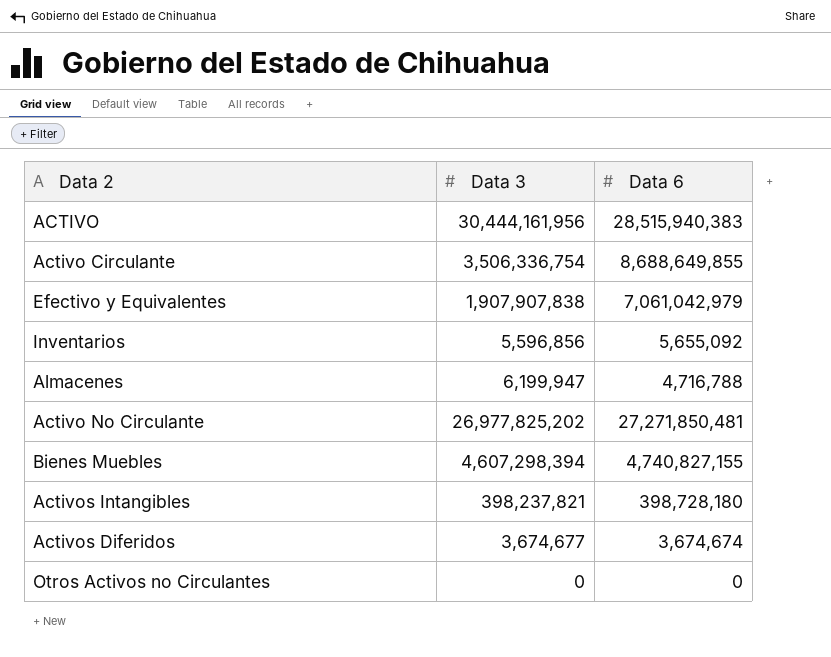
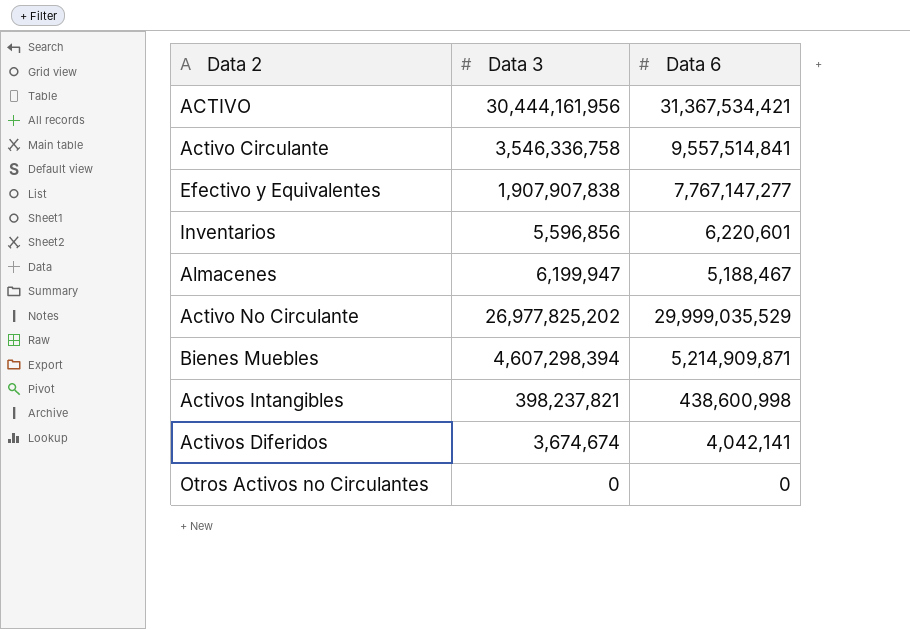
ACTIVO | Data 6: 28,515,940,383 -> 31,367,534,421
Activo Circulante | Data 3: 3,506,336,754 -> 3,546,336,758
Activo Circulante | Data 6: 8,688,649,855 -> 9,557,514,841
Efectivo y Equivalentes | Data 6: 7,061,042,979 -> 7,767,147,277
Inventarios | Data 6: 5,655,092 -> 6,220,601
Almacenes | Data 6: 4,716,788 -> 5,188,467
Activo No Circulante | Data 6: 27,271,850,481 -> 29,999,035,529
Bienes Muebles | Data 6: 4,740,827,155 -> 5,214,909,871
Activos Intangibles | Data 6: 398,728,180 -> 438,600,998
Activos Diferidos | Data 3: 3,674,677 -> 3,674,674
Activos Diferidos | Data 6: 3,674,674 -> 4,042,141

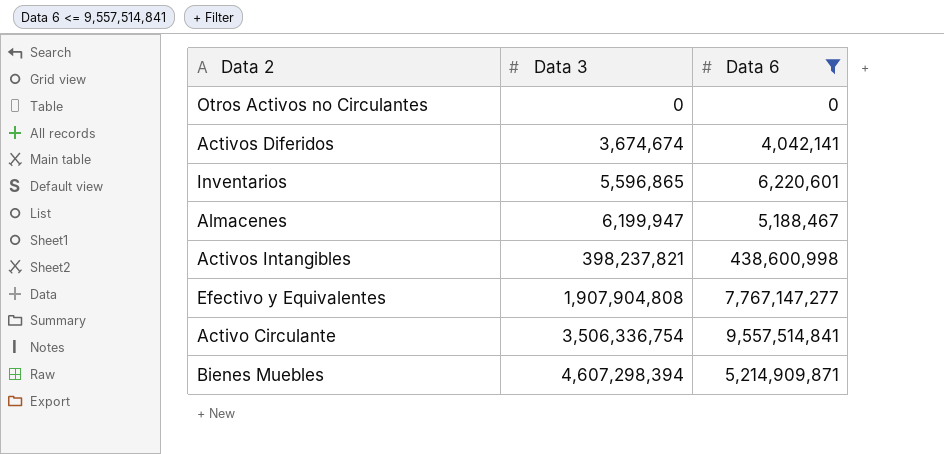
filter: none -> Data 6 <= 9,557,514,841
row order: none -> Data 3 ascending
Inventarios | Data 3: 5,596,856 -> 5,596,865
Efectivo y Equivalentes | Data 3: 1,907,907,838 -> 1,907,904,808
Activo Circulante | Data 3: 3,546,336,758 -> 3,506,336,754

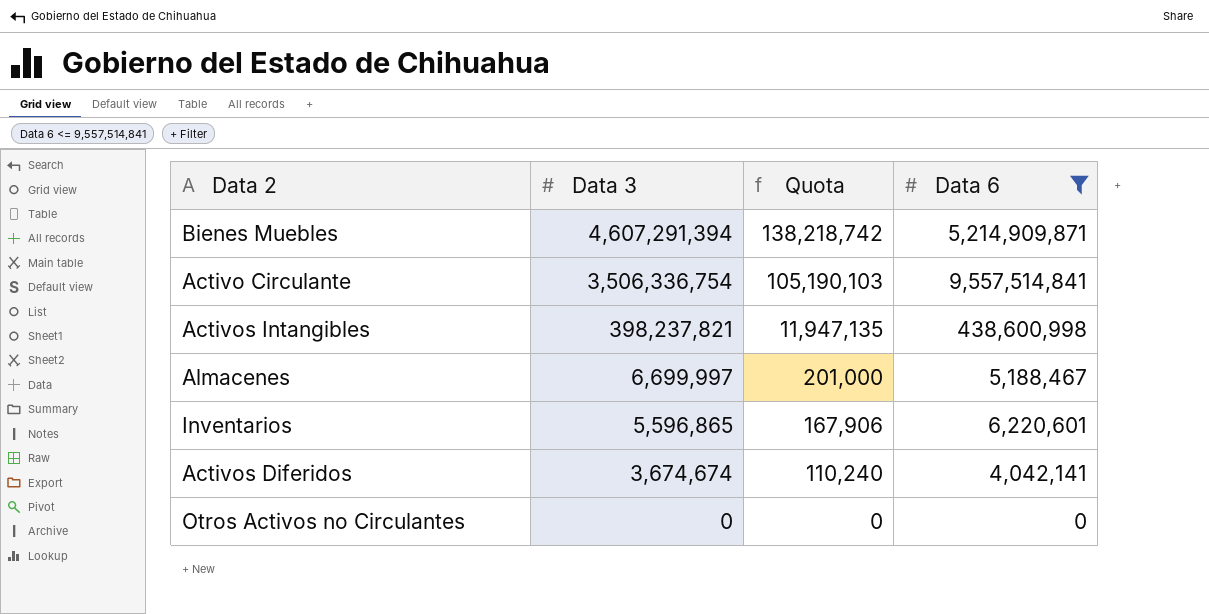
row order: Data 3 ascending -> Data 3 descending
column Quota | formula: none -> [Data 3] * 0.03
row Efectivo y Equivalentes: 1,907,904,808 | 7,767,147,277 -> none
Bienes Muebles | Data 3: 4,607,298,394 -> 4,607,291,394
Almacenes | Data 3: 6,199,947 -> 6,699,997

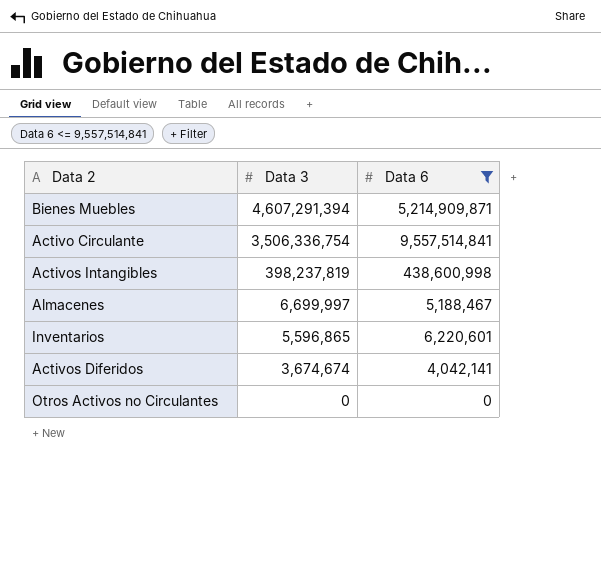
column Quota | formula: [Data 3] * 0.03 -> none
Activos Intangibles | Data 3: 398,237,821 -> 398,237,819

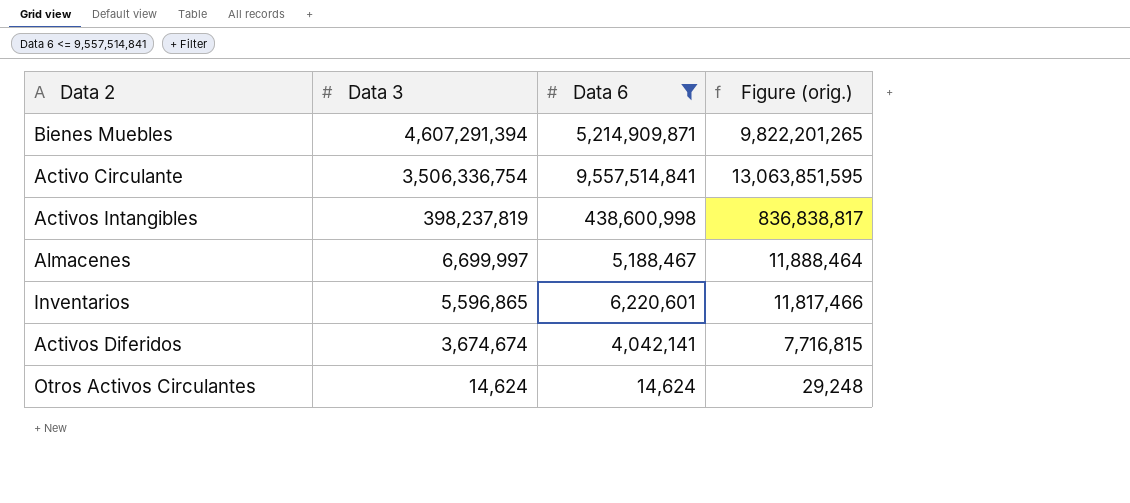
column Figure (orig.) | formula: none -> [Data 3] + [Data 6]
row Otros Activos no Circulantes: 0 | 0 -> none
row Otros Activos Circulantes: none -> 14,624 | 14,624 | 29,248

